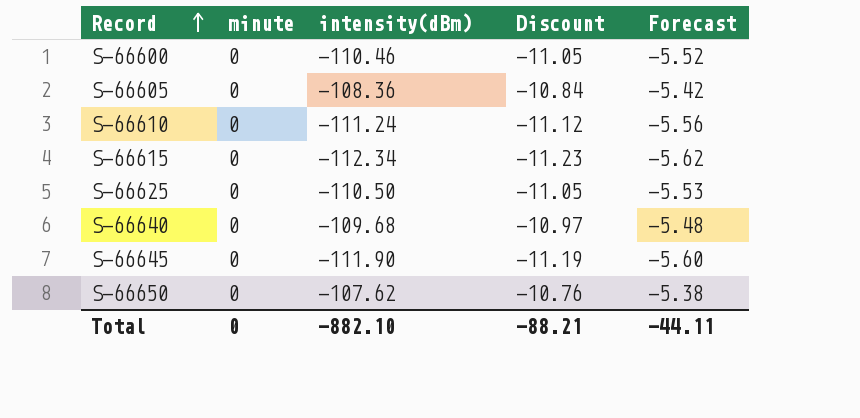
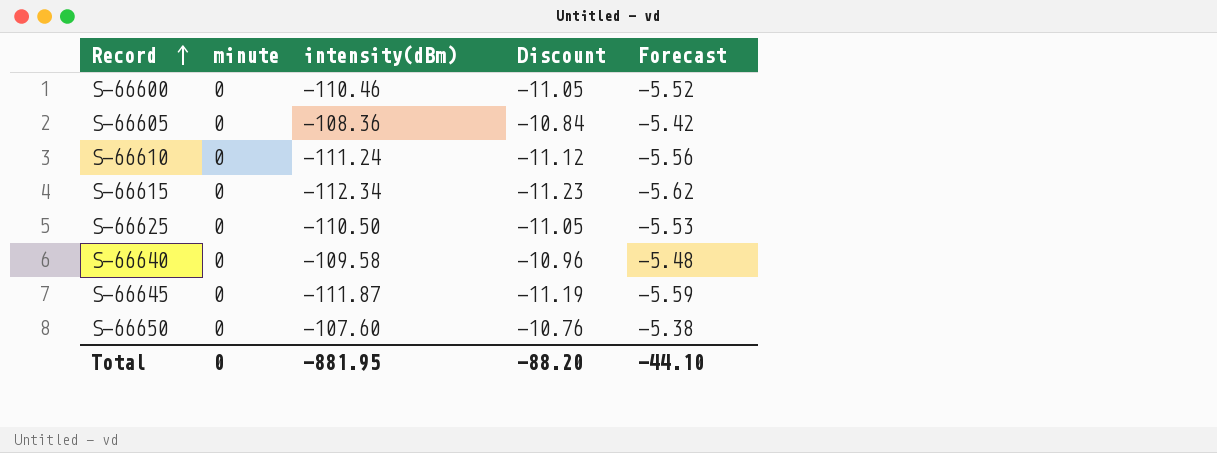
S-66640 | intensity(dBm): -109.68 -> -109.58
S-66640 | Discount: -10.97 -> -10.96
S-66645 | intensity(dBm): -111.90 -> -111.87
S-66645 | Forecast: -5.60 -> -5.59
S-66650 | intensity(dBm): -107.62 -> -107.60
Total | intensity(dBm): -882.10 -> -881.95
Total | Discount: -88.21 -> -88.20
Total | Forecast: -44.11 -> -44.10

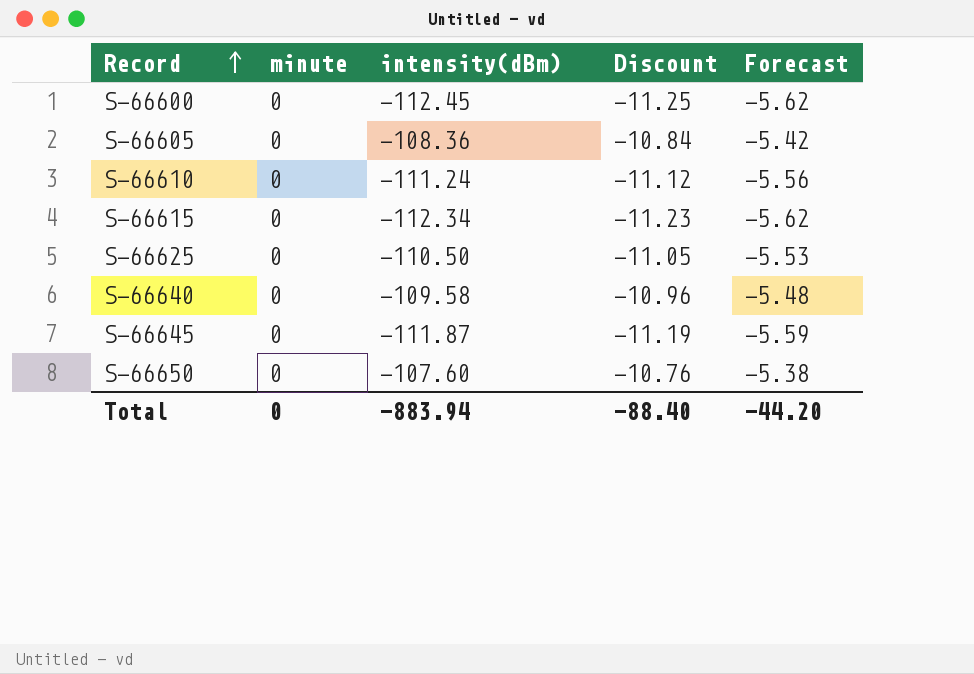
S-66600 | intensity(dBm): -110.46 -> -112.45
S-66600 | Discount: -11.05 -> -11.25
S-66600 | Forecast: -5.52 -> -5.62
Total | intensity(dBm): -881.95 -> -883.94
Total | Discount: -88.20 -> -88.40
Total | Forecast: -44.10 -> -44.20

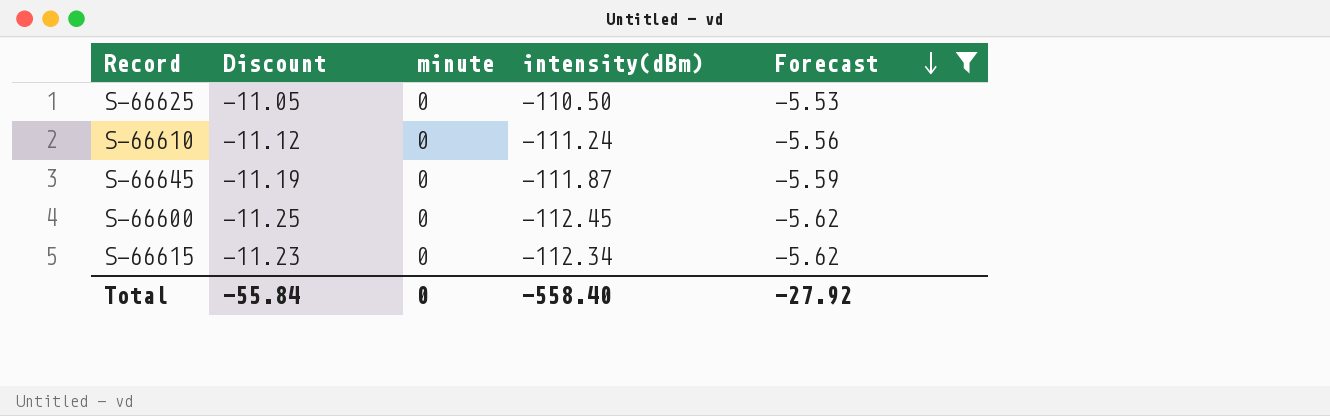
filter: none -> Forecast <= -5.53
row order: Record ascending -> Forecast descending
column Discount | position: 4 -> 2
Total | Discount: -88.40 -> -55.84
Total | intensity(dBm): -883.94 -> -558.40
Total | Forecast: -44.20 -> -27.92

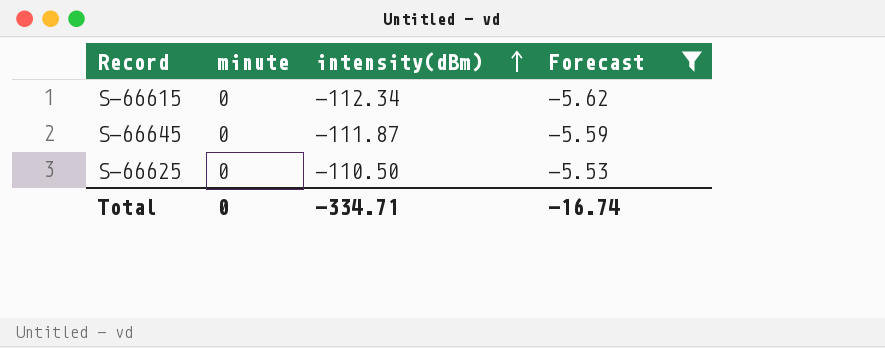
row order: Forecast descending -> intensity(dBm) ascending
column Discount | formula: [intensity(dBm)] * 0.1 -> none
row S-66610: -11.12 | 0 | -111.24 | -5.56 -> none
row S-66600: -11.25 | 0 | -112.45 | -5.62 -> none
Total | intensity(dBm): -558.40 -> -334.71
Total | Forecast: -27.92 -> -16.74

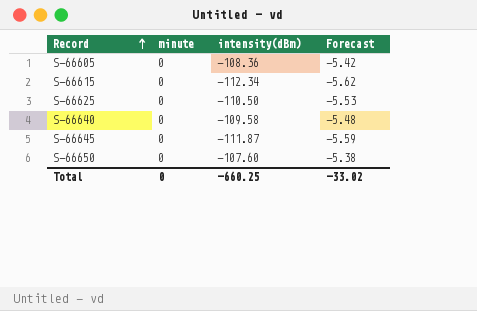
filter: Forecast <= -5.53 -> none
row order: intensity(dBm) ascending -> Record ascending
Total | intensity(dBm): -334.71 -> -660.25
Total | Forecast: -16.74 -> -33.02

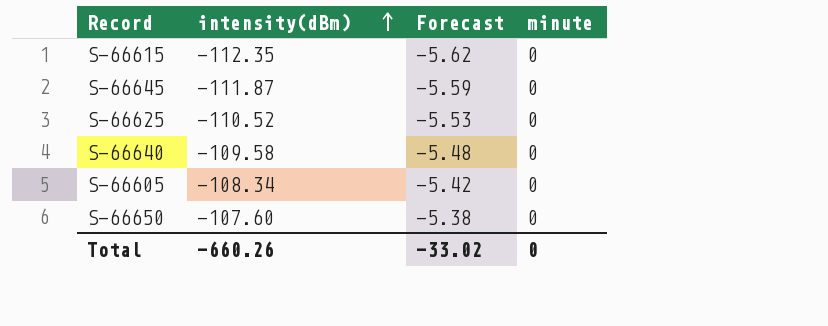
row order: Record ascending -> intensity(dBm) ascending
column minute | position: 2 -> 4
S-66615 | intensity(dBm): -112.34 -> -112.35
S-66625 | intensity(dBm): -110.50 -> -110.52
S-66605 | intensity(dBm): -108.36 -> -108.34
Total | intensity(dBm): -660.25 -> -660.26

